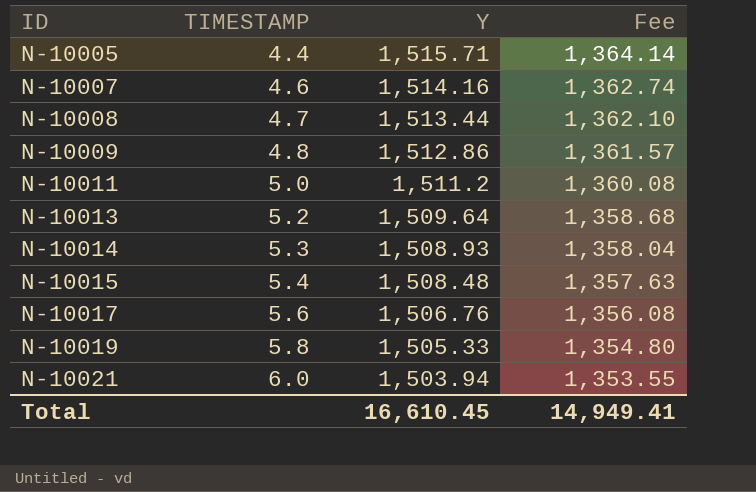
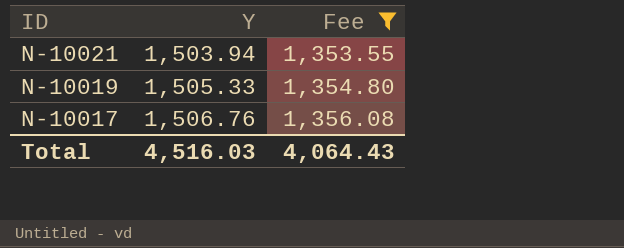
filter: none -> Fee <= 1,356.08
row order: ID ascending -> ID descending
column TIMESTAMP | position: 2 -> none
Total | Y: 16,610.45 -> 4,516.03
Total | Fee: 14,949.41 -> 4,064.43

